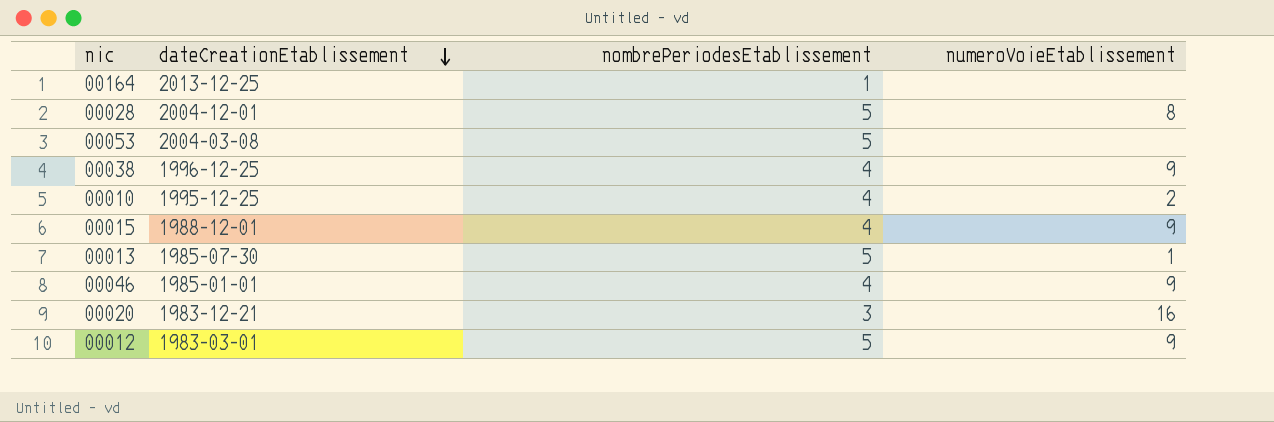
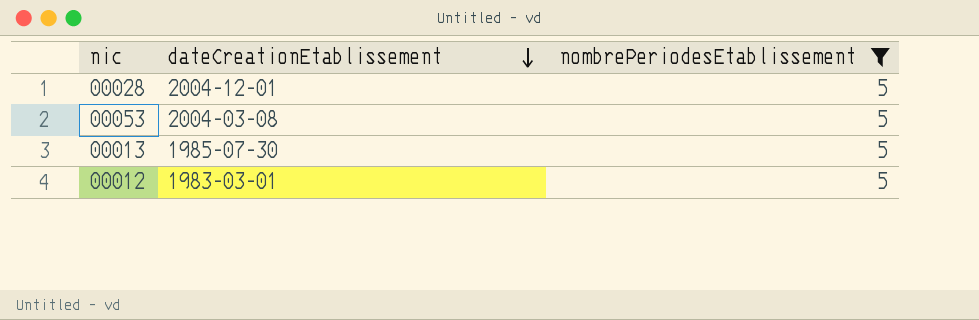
filter: none -> nombrePeriodesEtablissement = 5
column numeroVoieEtablissement | position: 4 -> none

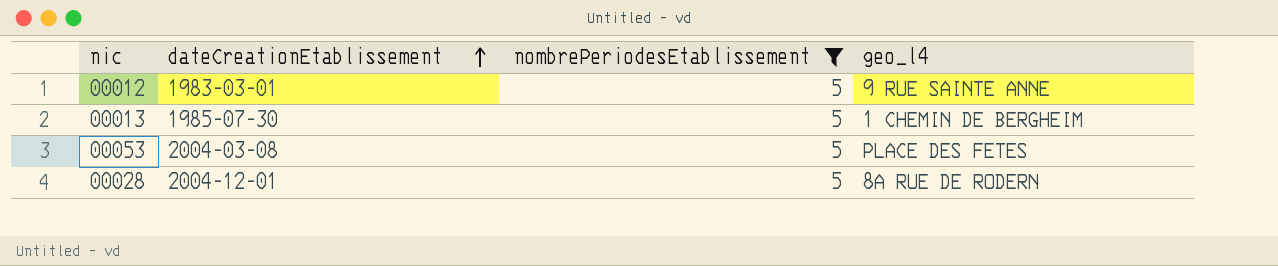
row order: dateCreationEtablissement descending -> dateCreationEtablissement ascending
column geo_l4 | position: none -> 4

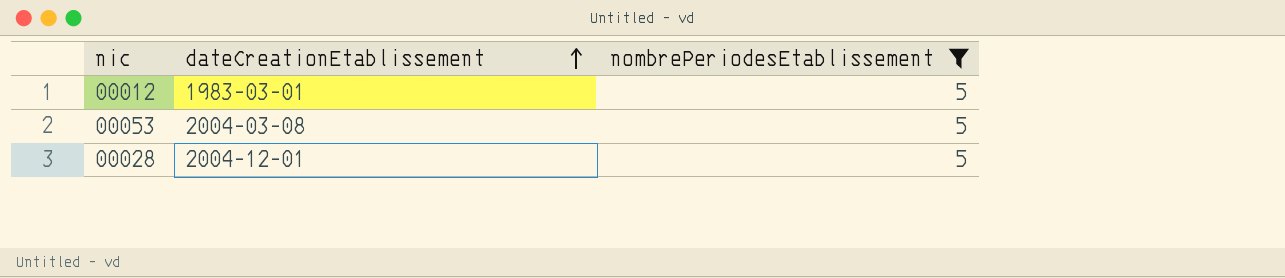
column geo_l4 | position: 4 -> none
row 00013: 1985-07-30 | 5 | 1 CHEMIN DE BERGHEIM -> none

